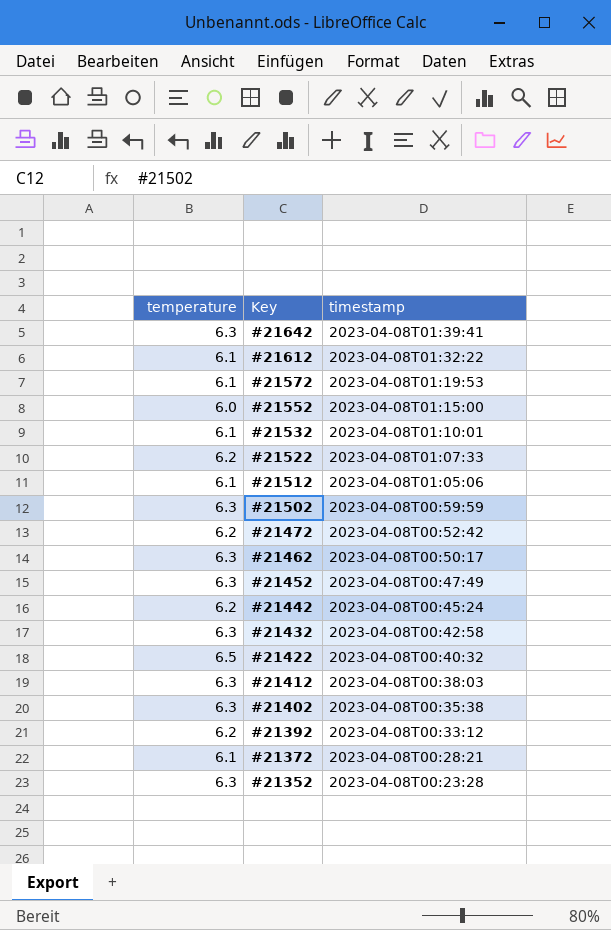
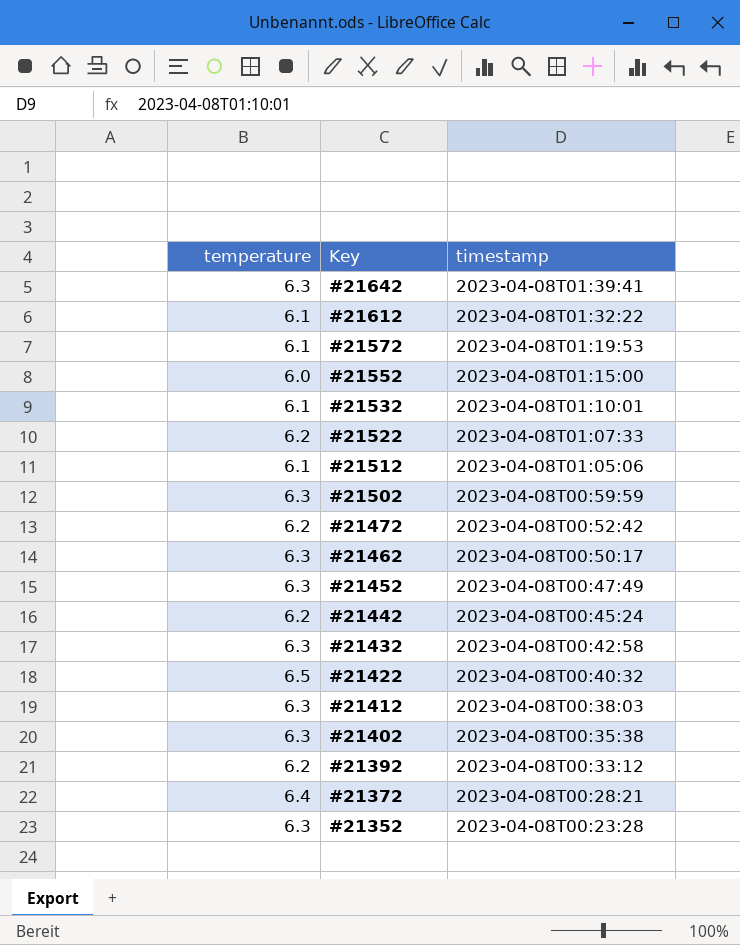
#21372 | temperature: 6.1 -> 6.4

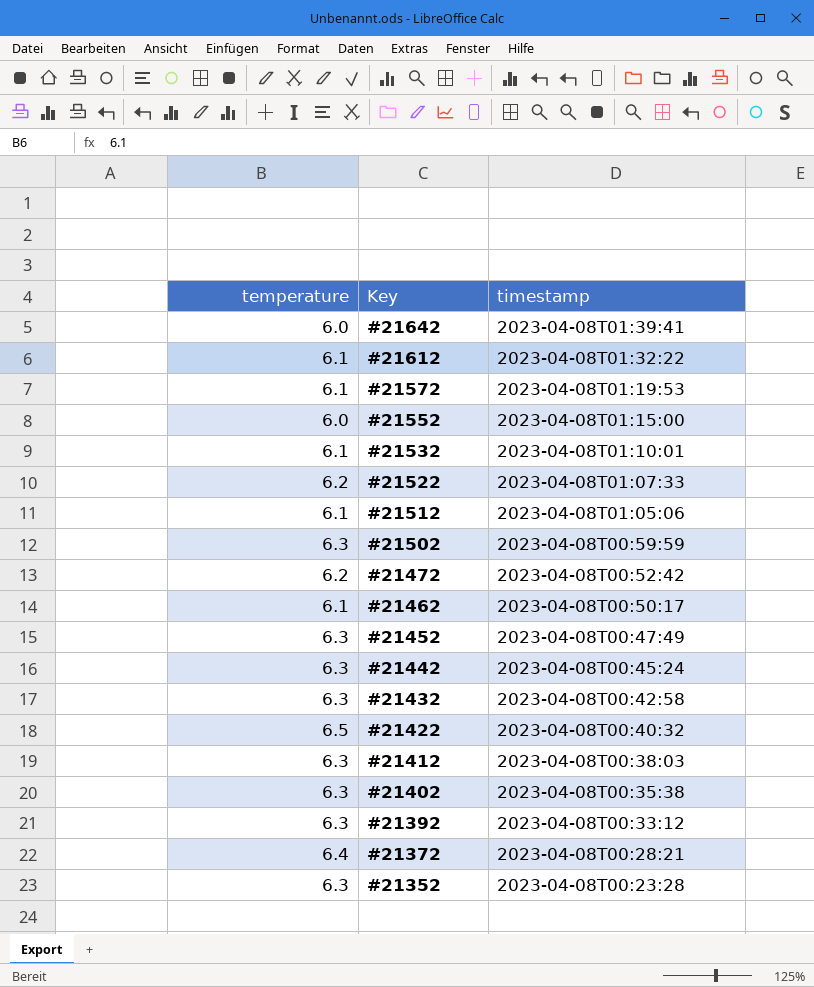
#21642 | temperature: 6.3 -> 6.0
#21462 | temperature: 6.3 -> 6.1
#21442 | temperature: 6.2 -> 6.3
#21392 | temperature: 6.2 -> 6.3

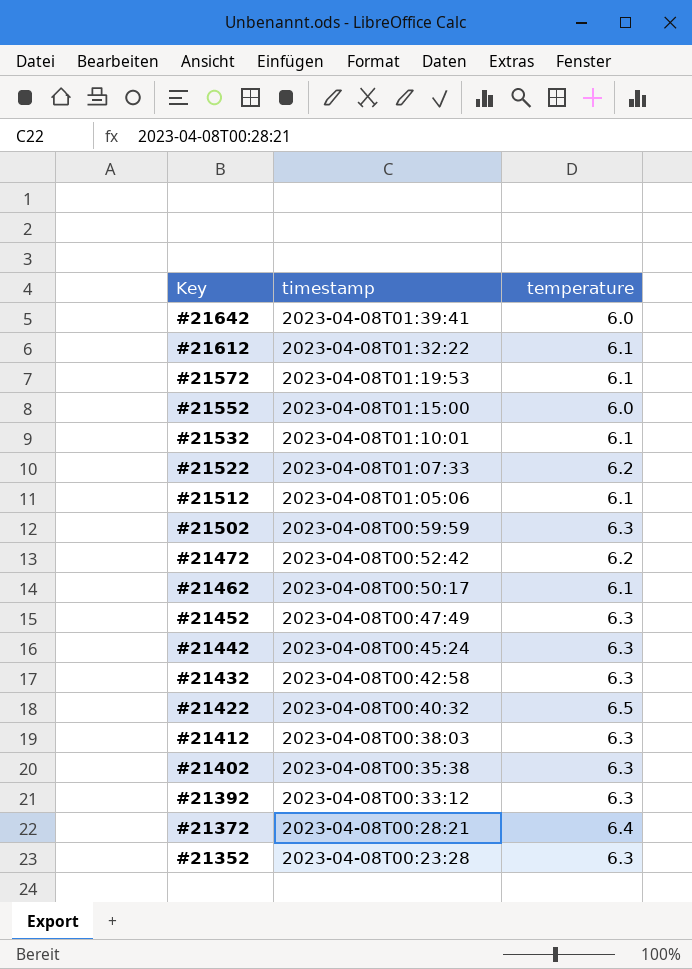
column temperature | position: 1 -> 3

